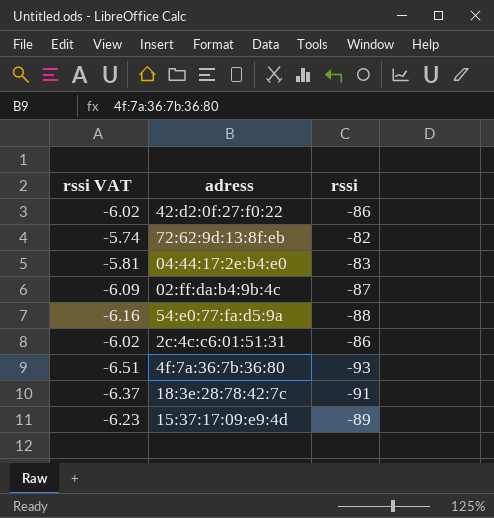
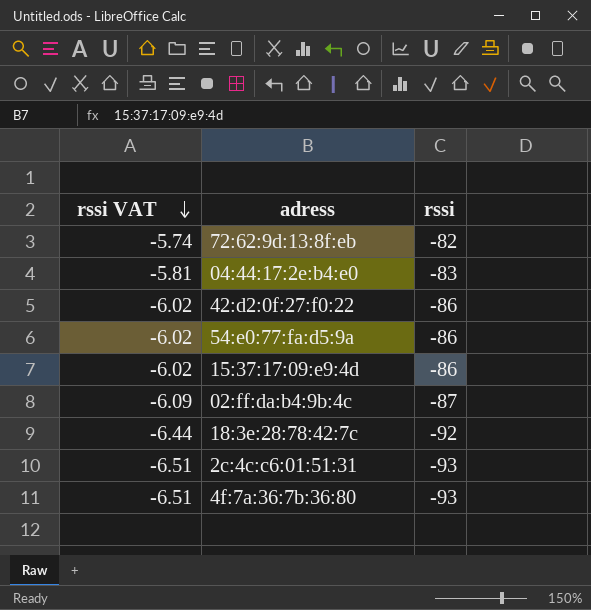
row order: none -> rssi VAT descending
54:e0:77:fa:d5:9a | rssi VAT: -6.16 -> -6.02
54:e0:77:fa:d5:9a | rssi: -88 -> -86
15:37:17:09:e9:4d | rssi VAT: -6.23 -> -6.02
15:37:17:09:e9:4d | rssi: -89 -> -86
18:3e:28:78:42:7c | rssi VAT: -6.37 -> -6.44
18:3e:28:78:42:7c | rssi: -91 -> -92
2c:4c:c6:01:51:31 | rssi VAT: -6.02 -> -6.51
2c:4c:c6:01:51:31 | rssi: -86 -> -93

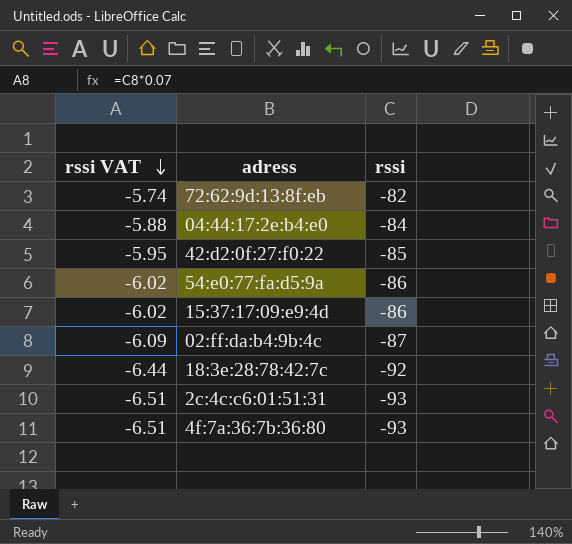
04:44:17:2e:b4:e0 | rssi VAT: -5.81 -> -5.88
04:44:17:2e:b4:e0 | rssi: -83 -> -84
42:d2:0f:27:f0:22 | rssi VAT: -6.02 -> -5.95
42:d2:0f:27:f0:22 | rssi: -86 -> -85

